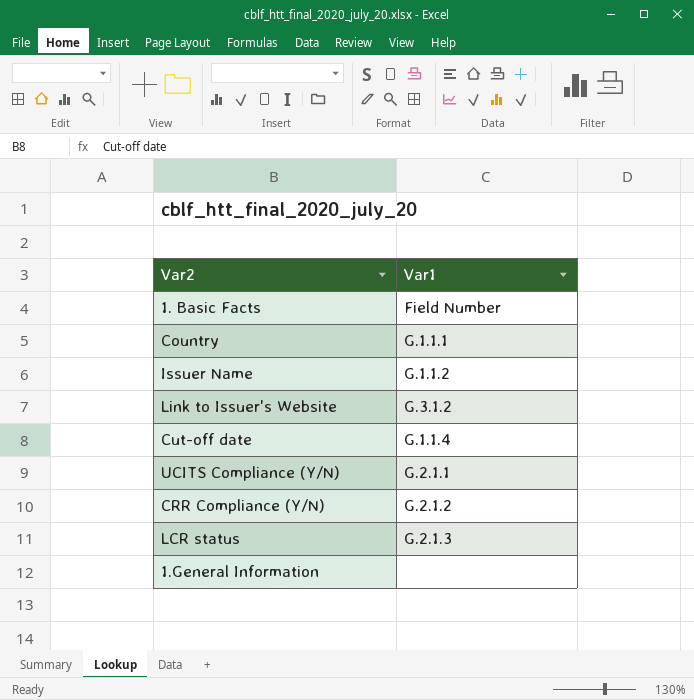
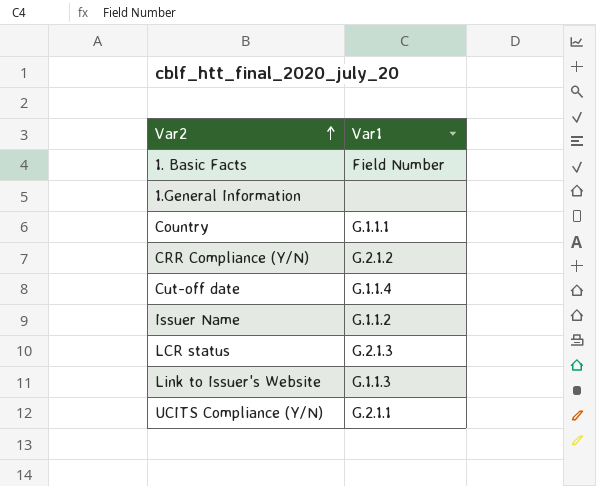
row order: none -> Var2 ascending
Link to Issuer's Website | Var1: G.3.1.2 -> G.1.1.3

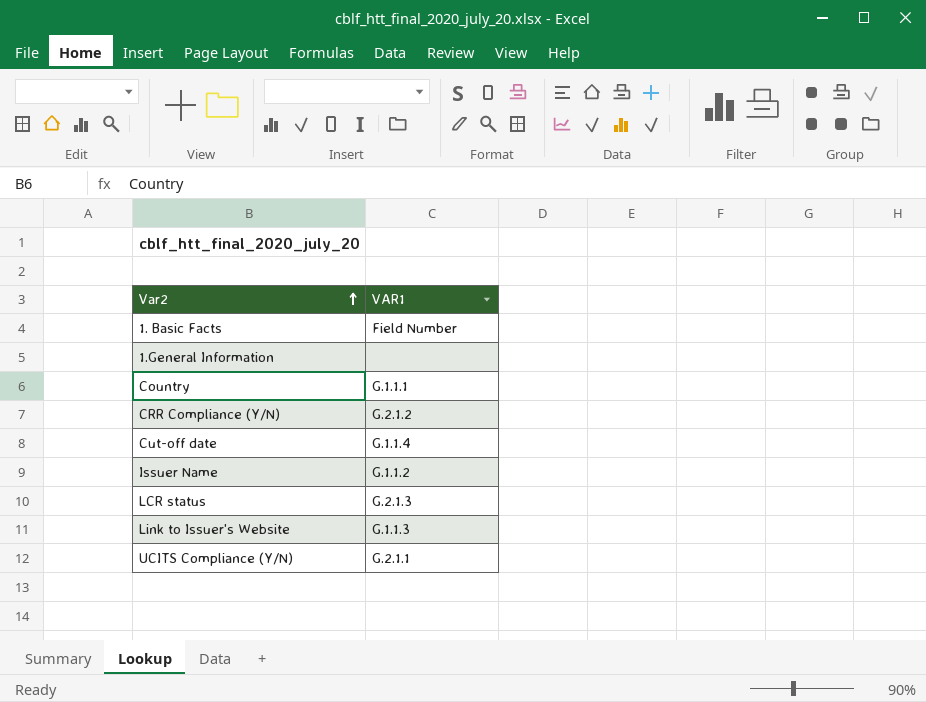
column name: Var1 -> VAR1

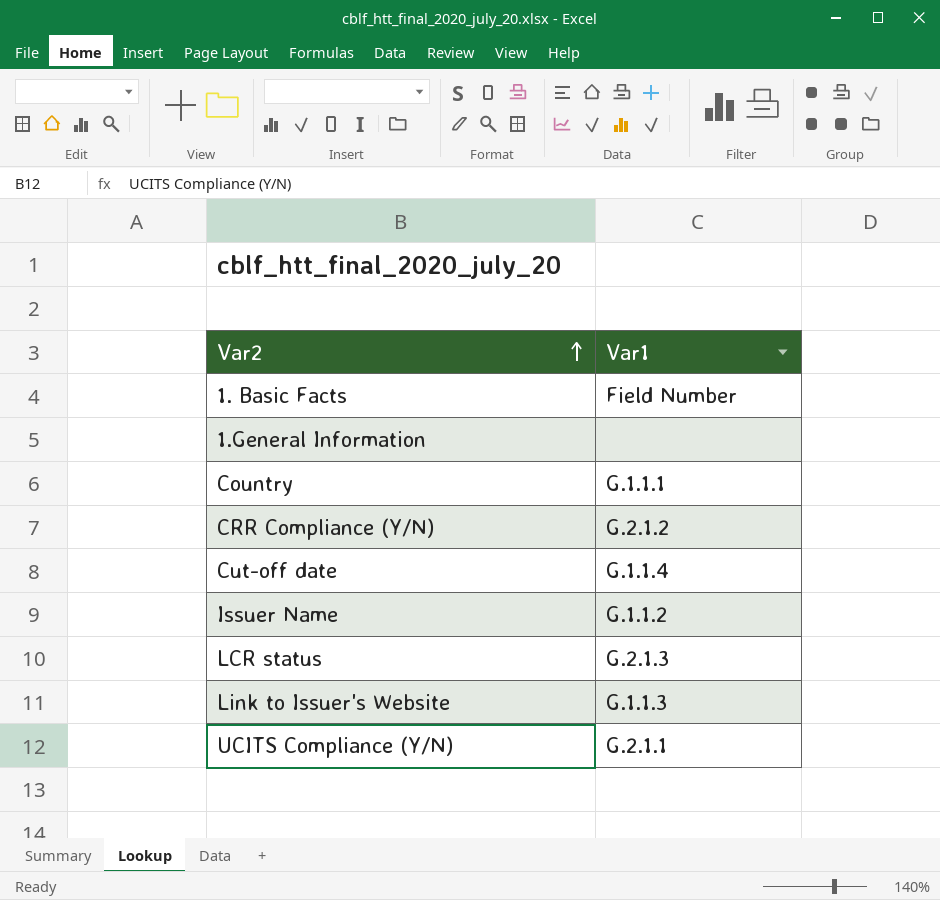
column name: VAR1 -> Var1

